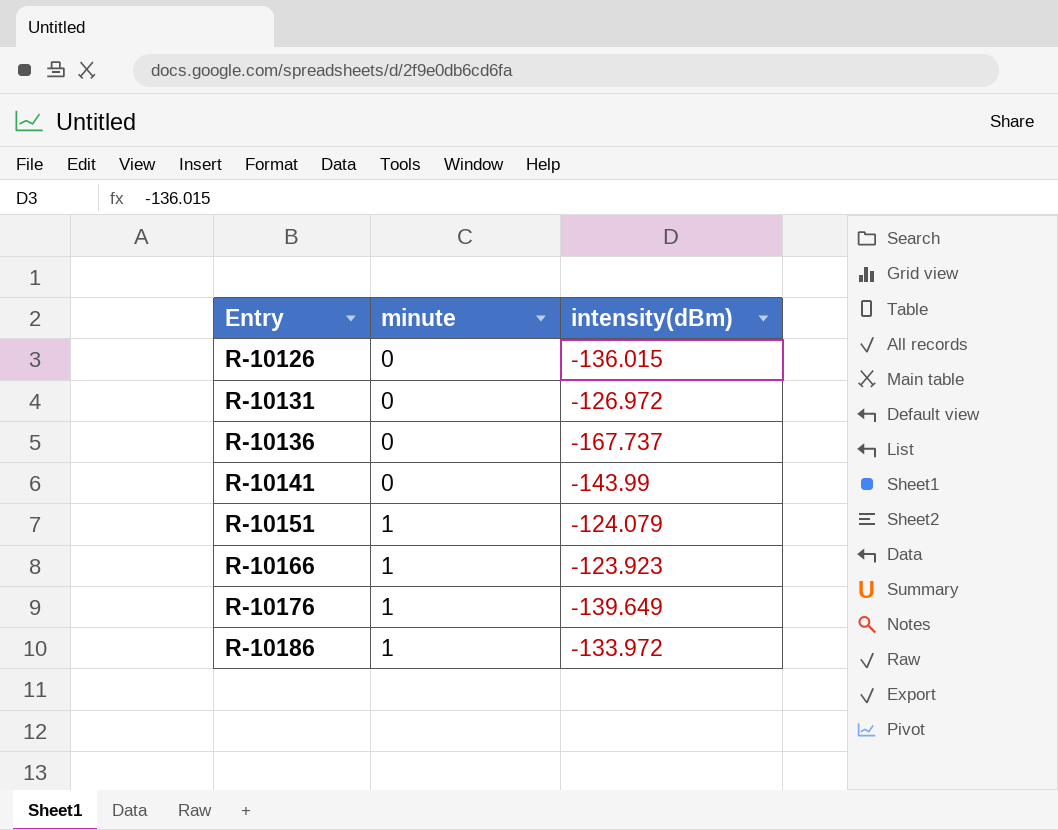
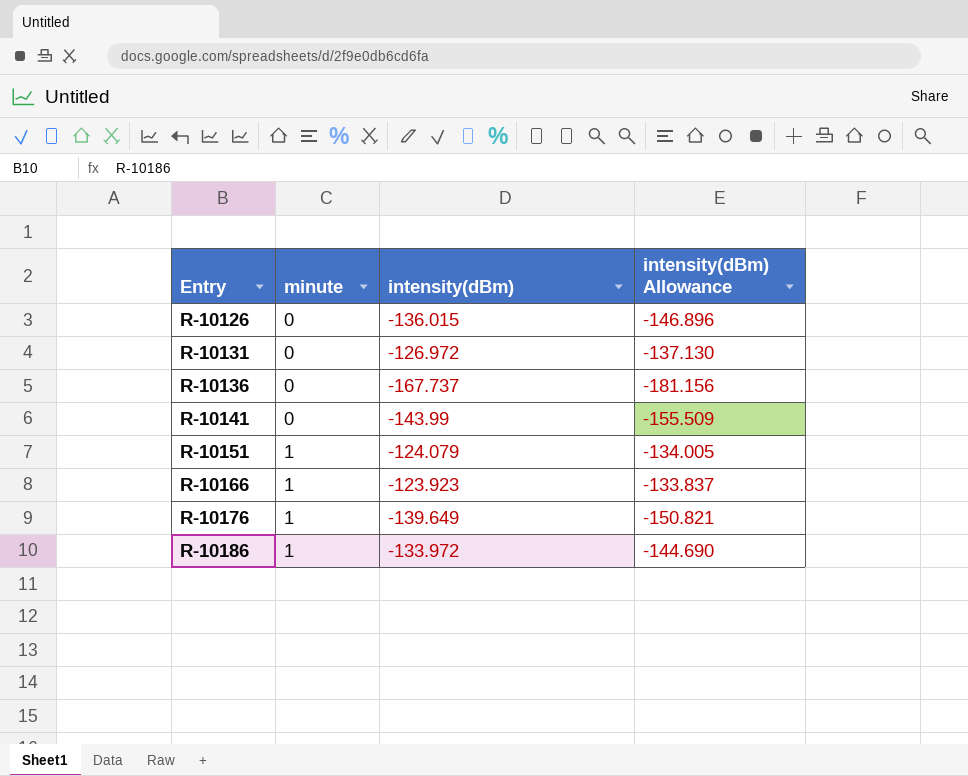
column intensity(dBm) Allowance | formula: none -> [intensity(dBm)] * 1.08

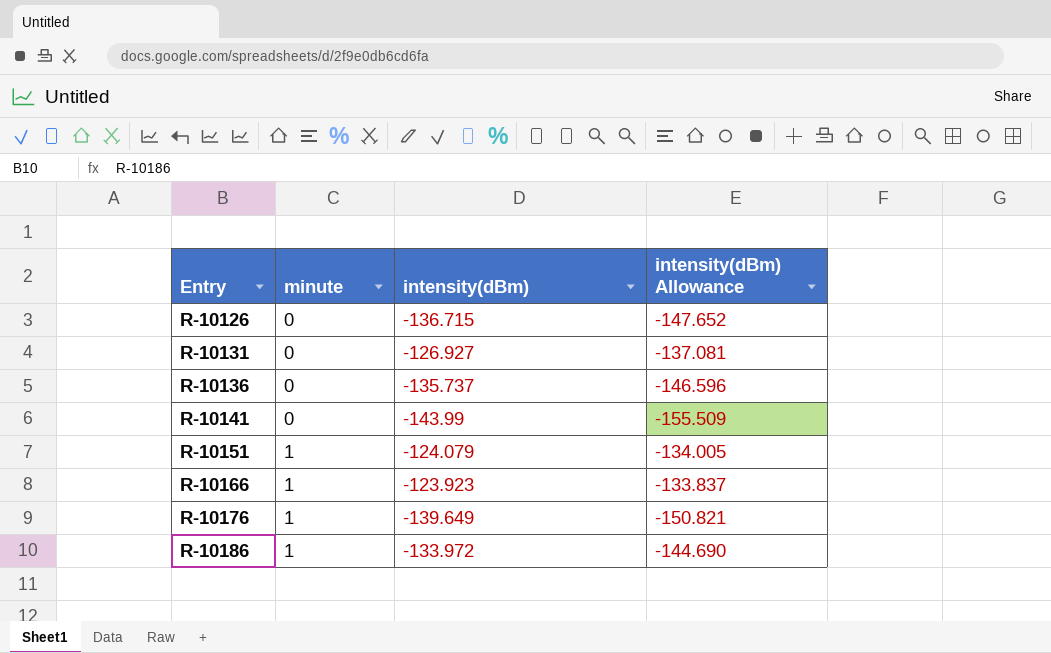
R-10126 | intensity(dBm): -136.015 -> -136.715
R-10126 | intensity(dBm) Allowance: -146.896 -> -147.652
R-10131 | intensity(dBm): -126.972 -> -126.927
R-10131 | intensity(dBm) Allowance: -137.130 -> -137.081
R-10136 | intensity(dBm): -167.737 -> -135.737
R-10136 | intensity(dBm) Allowance: -181.156 -> -146.596

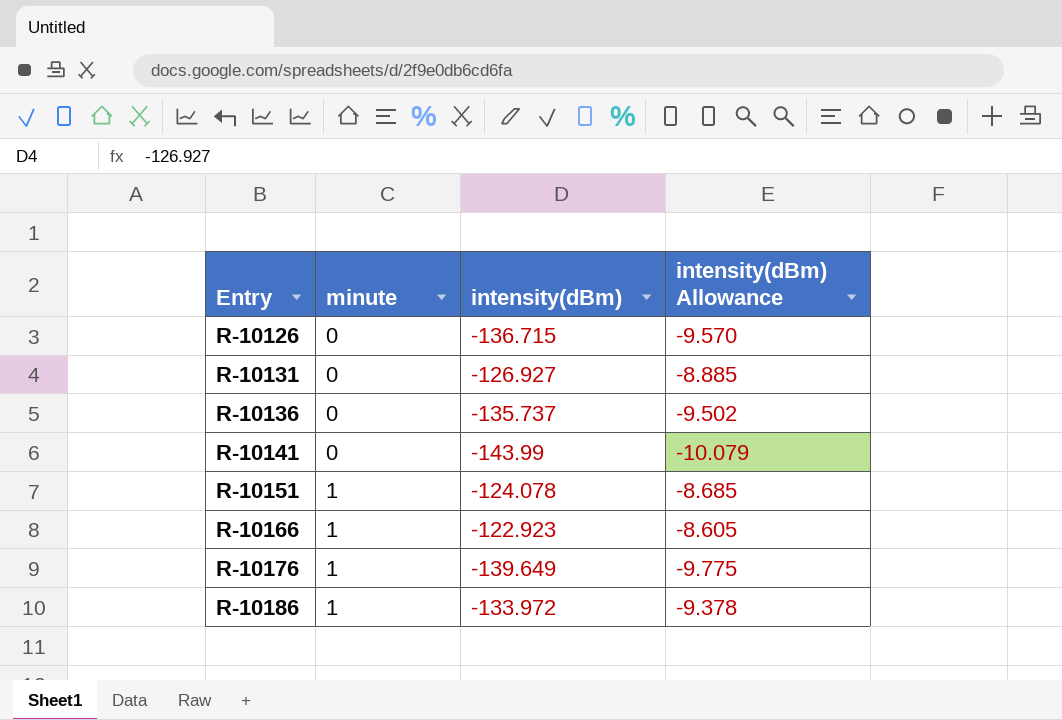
column intensity(dBm) Allowance | formula: [intensity(dBm)] * 1.08 -> [intensity(dBm)] * 0.07
R-10151 | intensity(dBm): -124.079 -> -124.078
R-10166 | intensity(dBm): -123.923 -> -122.923

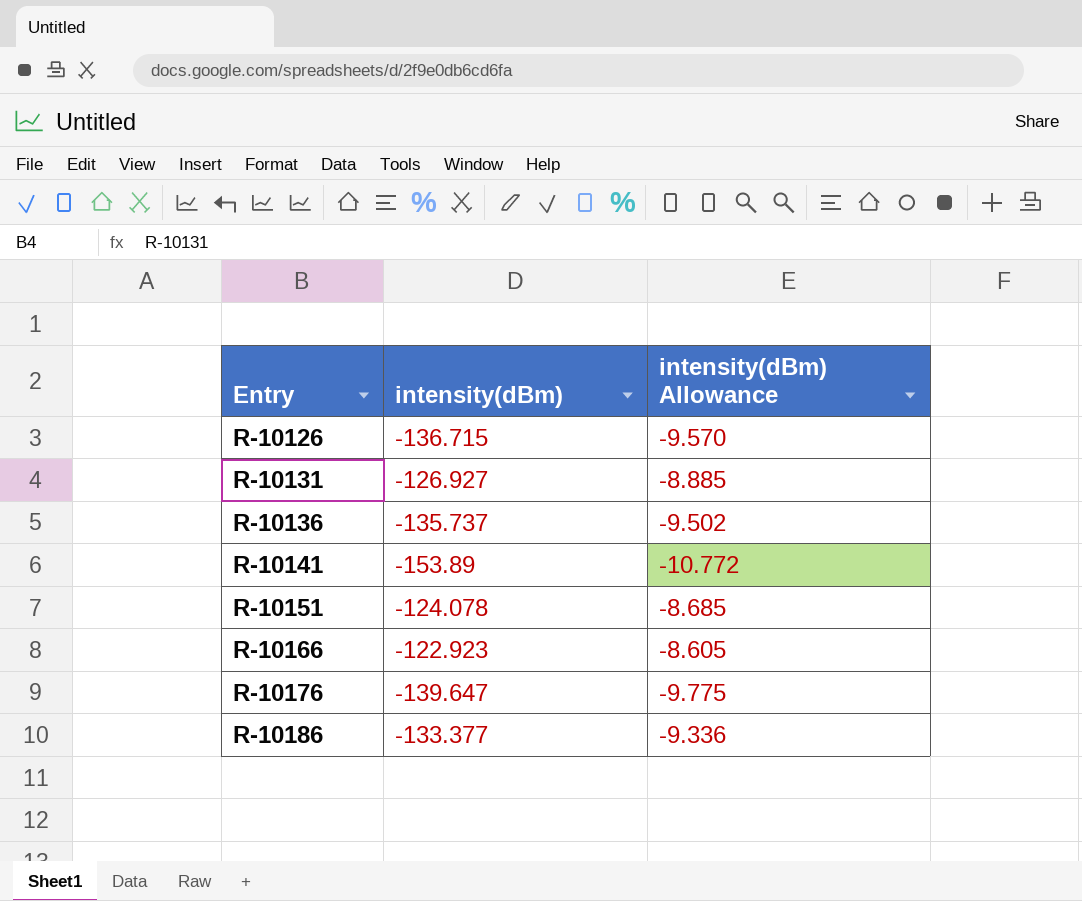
column minute | position: 2 -> none
R-10141 | intensity(dBm): -143.99 -> -153.89
R-10141 | intensity(dBm) Allowance: -10.079 -> -10.772
R-10176 | intensity(dBm): -139.649 -> -139.647
R-10186 | intensity(dBm): -133.972 -> -133.377
R-10186 | intensity(dBm) Allowance: -9.378 -> -9.336

